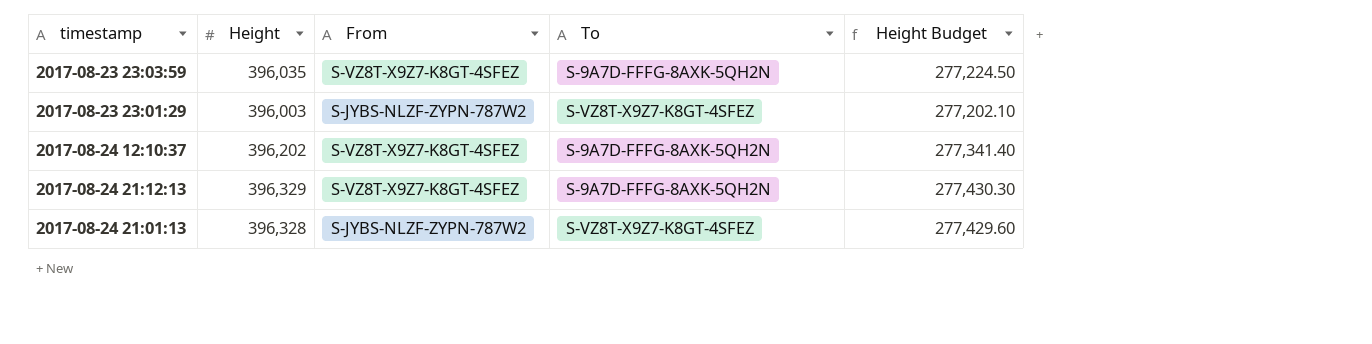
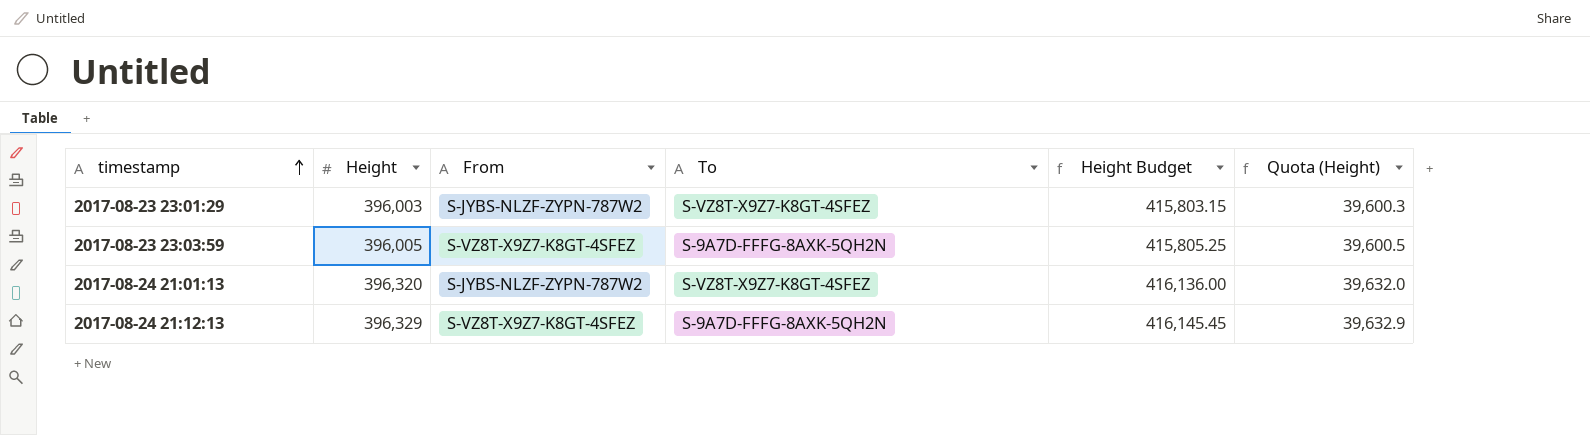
row order: none -> timestamp ascending
column Height Budget | formula: [Height] * 0.7 -> [Height] * 1.05
column Quota (Height) | formula: none -> [Height] * 0.1
row 2017-08-24 12:10:37: 396,202 | S-VZ8T-X9Z7-K8GT-4SFEZ | S-9A7D-FFFG-8AXK-5QH2N | 277,341.40 -> none
2017-08-23 23:03:59 | Height: 396,035 -> 396,005
2017-08-24 21:01:13 | Height: 396,328 -> 396,320

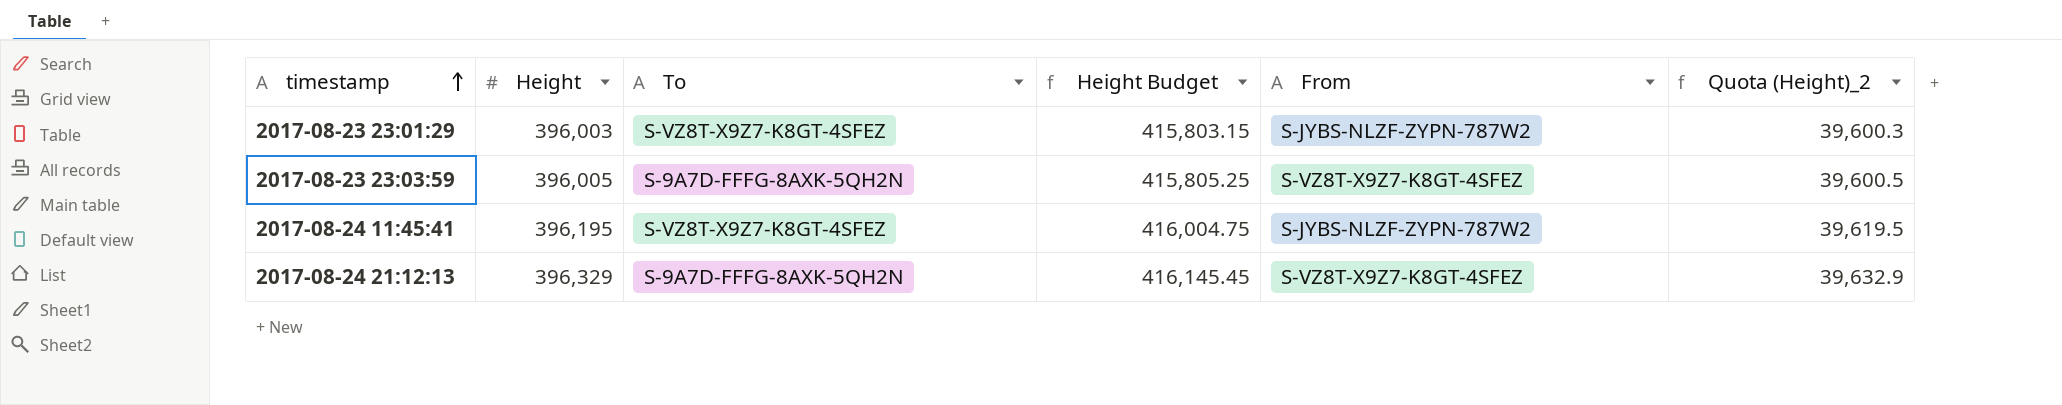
column From | position: 3 -> 5
column name: Quota (Height) -> Quota (Height)_2
row 2017-08-24 21:01:13: 396,320 | S-JYBS-NLZF-ZYPN-787W2 | S-VZ8T-X9Z7-K8GT-4SFEZ | 416,136.00 | 39,632.0 -> none
row 2017-08-24 11:45:41: none -> 396,195 | S-VZ8T-X9Z7-K8GT-4SFEZ | 416,004.75 | S-JYBS-NLZF-ZYPN-787W2 | 39,619.5

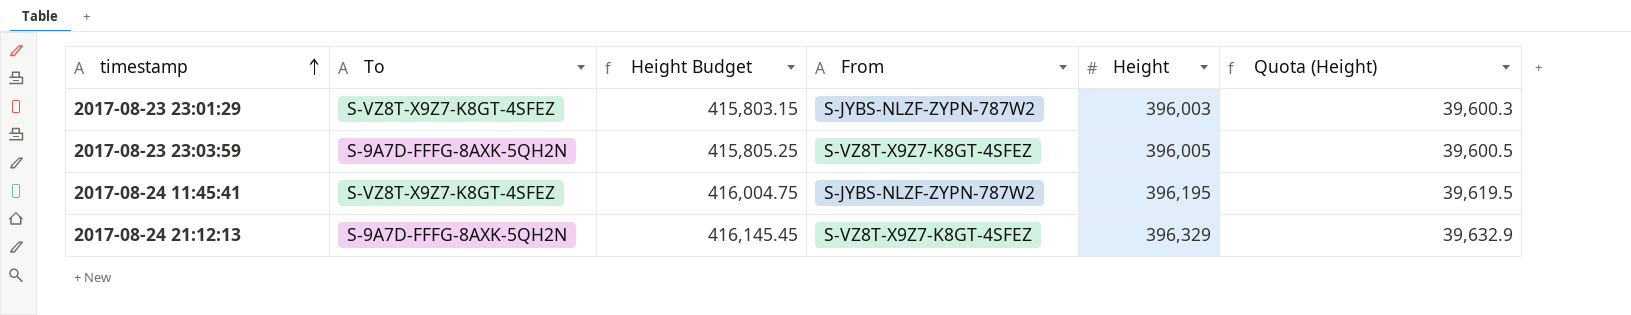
column Height | position: 2 -> 5
column name: Quota (Height)_2 -> Quota (Height)

